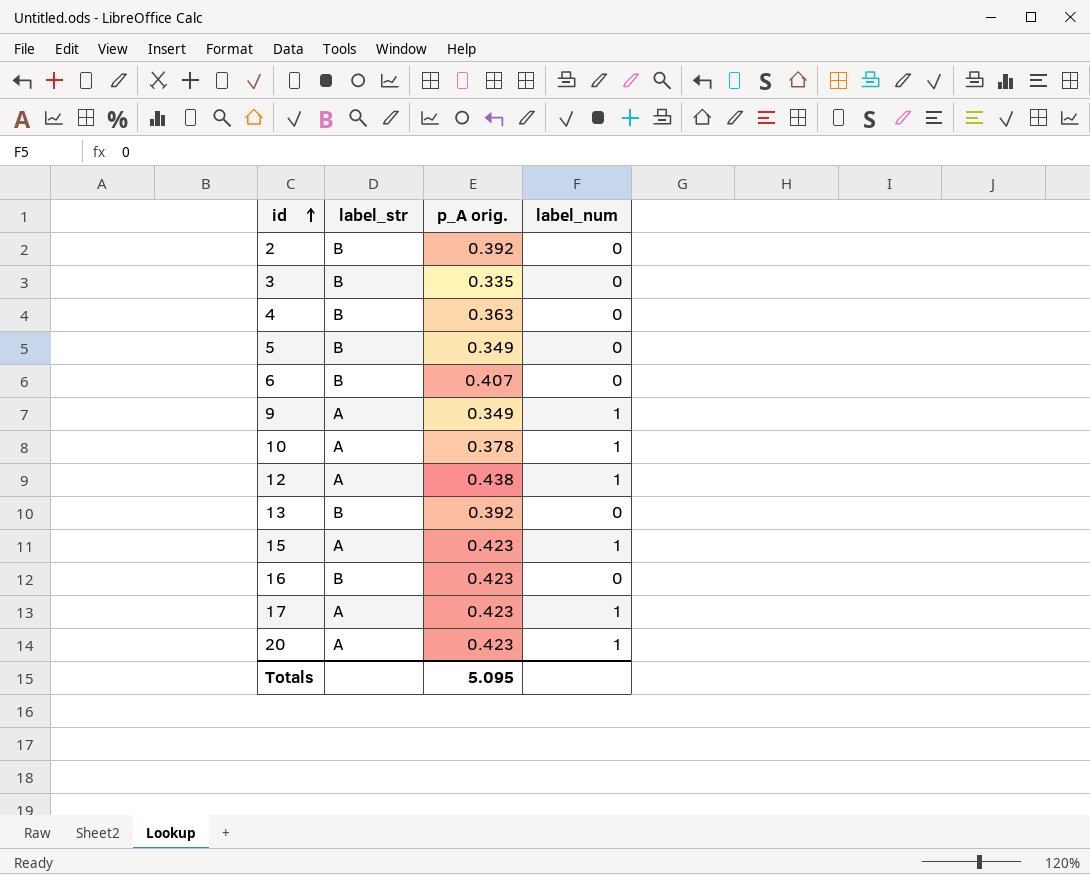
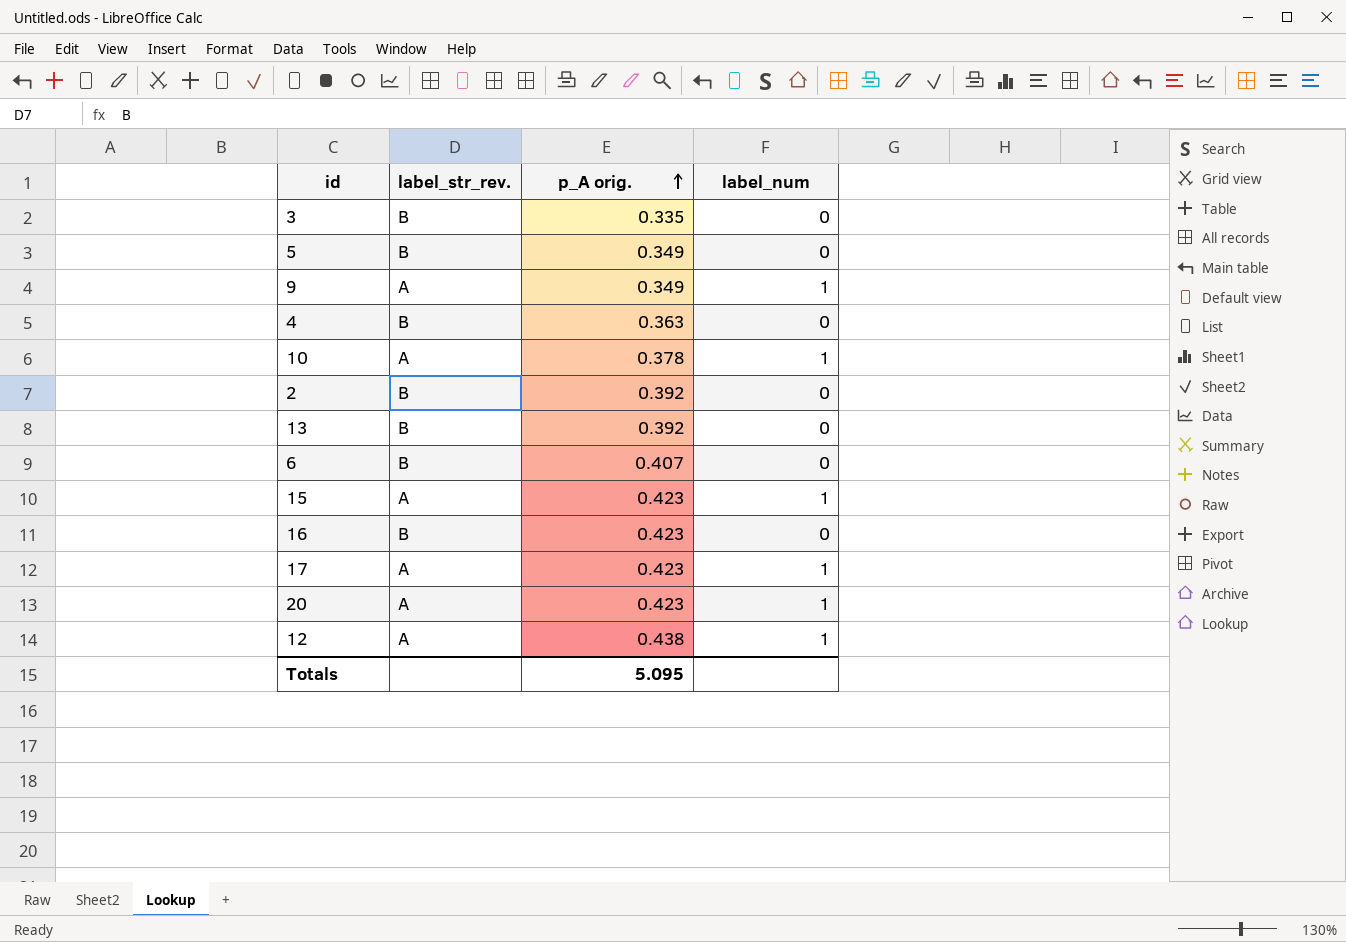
row order: id ascending -> p_A orig. ascending
column name: label_str -> label_str_rev.

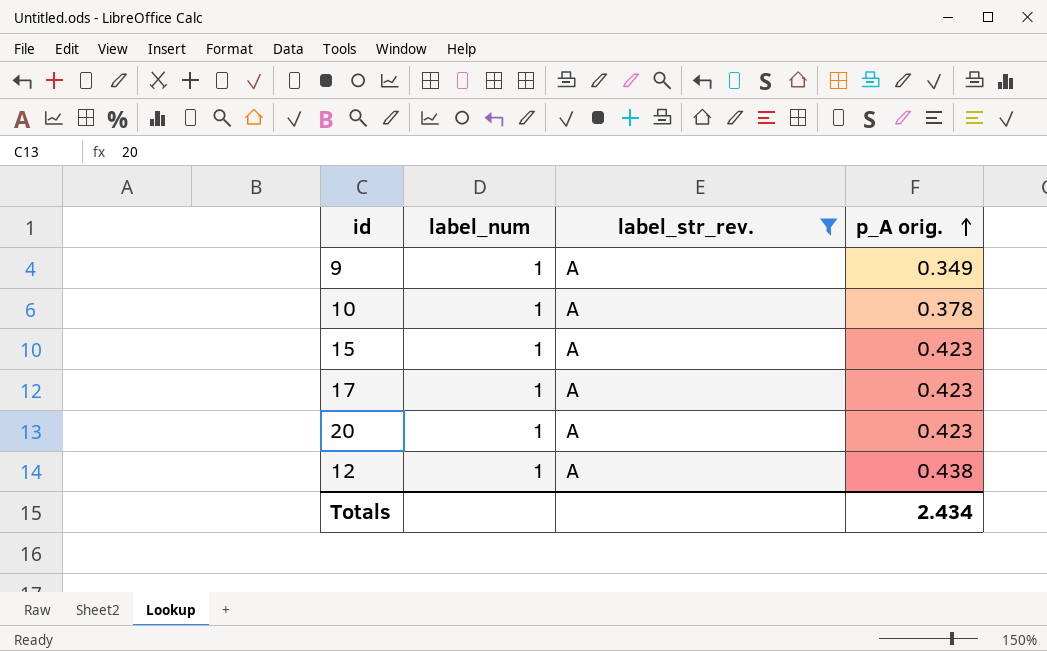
filter: none -> label_str_rev. = A
column label_num | position: 4 -> 2
Totals | p_A orig.: 5.095 -> 2.434

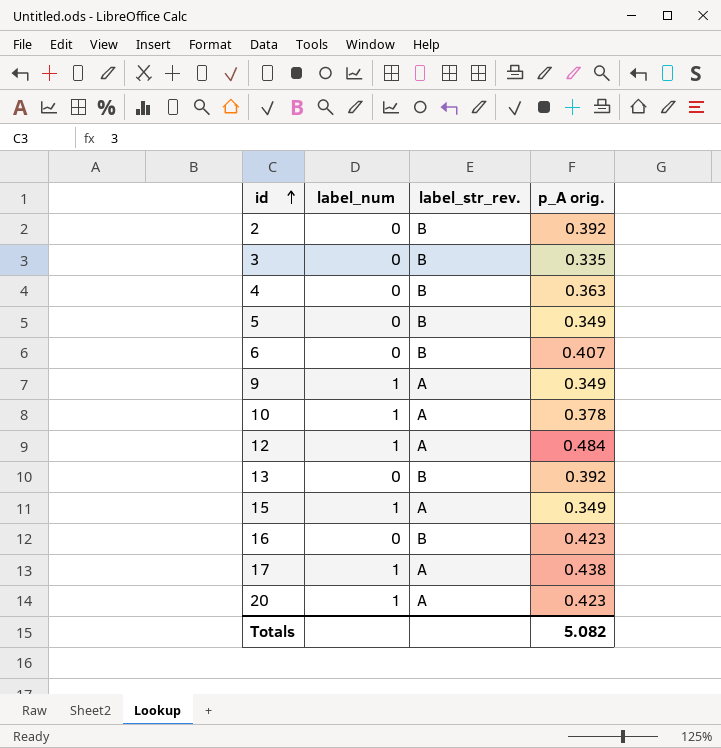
filter: label_str_rev. = A -> none
row order: p_A orig. ascending -> id ascending
12 | p_A orig.: 0.438 -> 0.484
15 | p_A orig.: 0.423 -> 0.349
17 | p_A orig.: 0.423 -> 0.438
Totals | p_A orig.: 2.434 -> 5.082

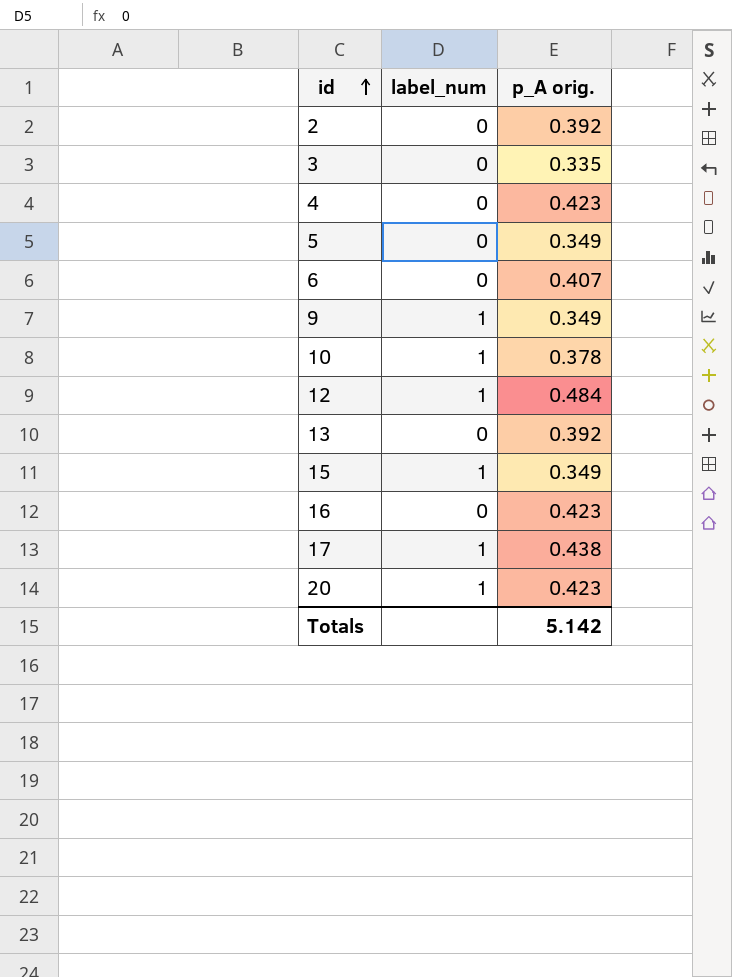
column label_str_rev. | position: 3 -> none
4 | p_A orig.: 0.363 -> 0.423
Totals | p_A orig.: 5.082 -> 5.142

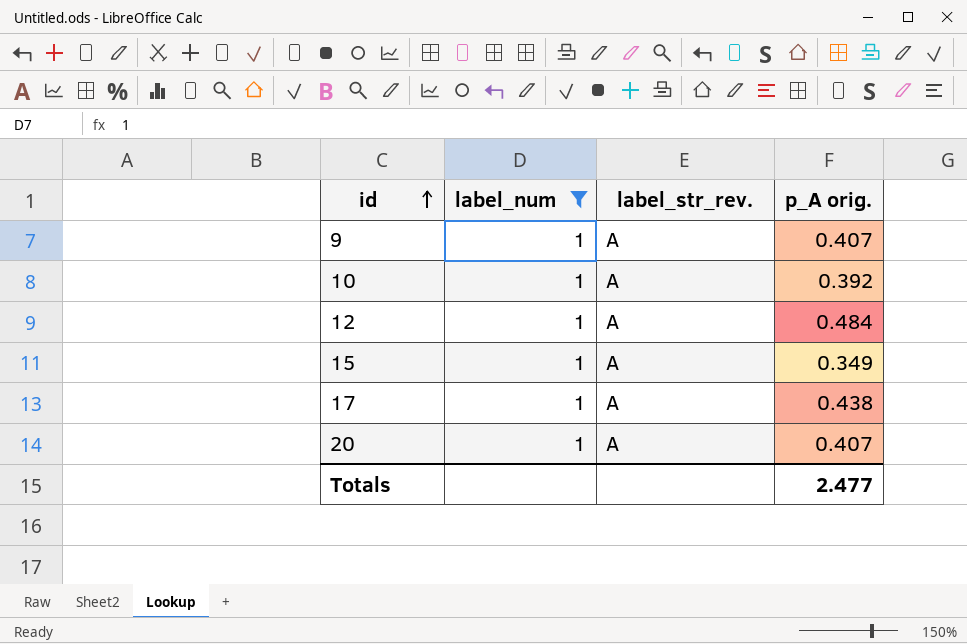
filter: none -> label_num = 1
column label_str_rev. | position: none -> 3
9 | p_A orig.: 0.349 -> 0.407
10 | p_A orig.: 0.378 -> 0.392
20 | p_A orig.: 0.423 -> 0.407
Totals | p_A orig.: 5.142 -> 2.477

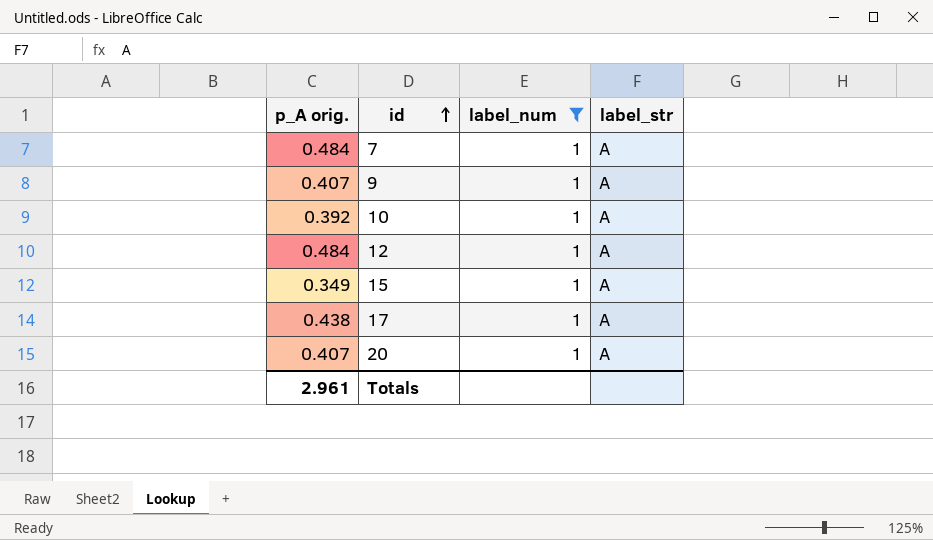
column p_A orig. | position: 4 -> 1
column name: label_str_rev. -> label_str
row 7: none -> 0.484 | 1 | A
Totals | p_A orig.: 2.477 -> 2.961

